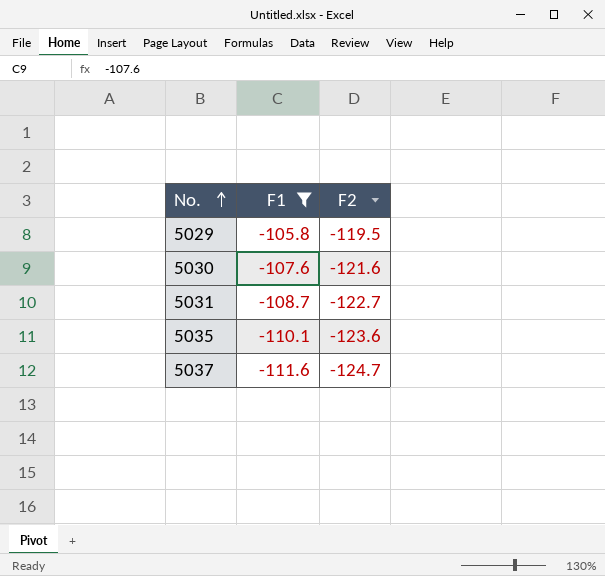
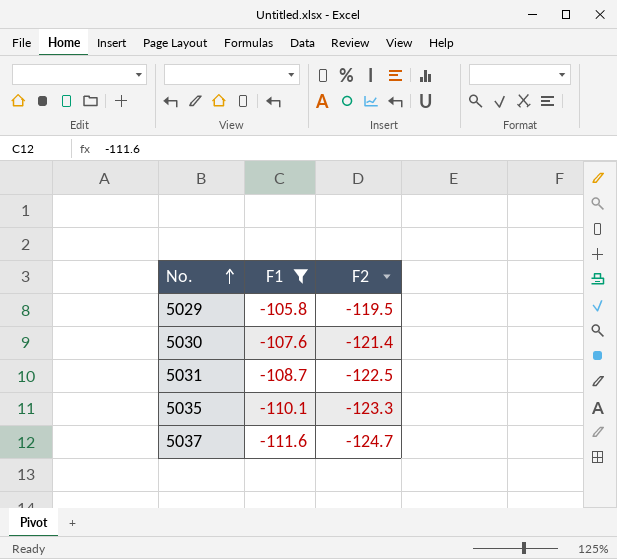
5030 | F2: -121.6 -> -121.4
5031 | F2: -122.7 -> -122.5
5035 | F2: -123.6 -> -123.3

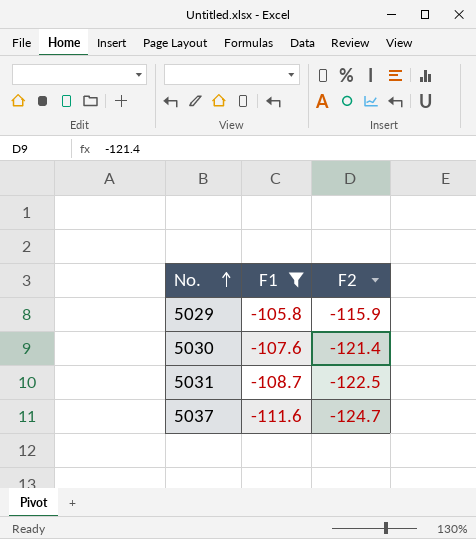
row 5035: -110.1 | -123.3 -> none
5029 | F2: -119.5 -> -115.9

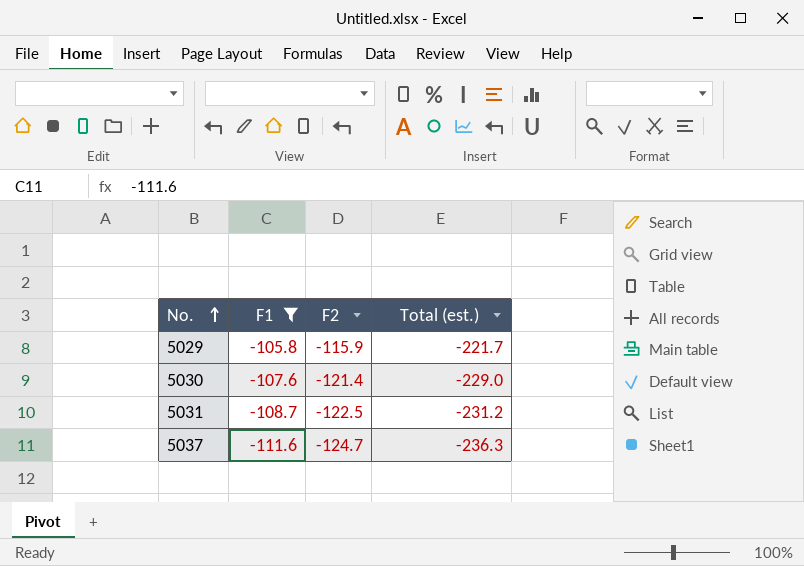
column Total (est.) | formula: none -> [F1] + [F2]

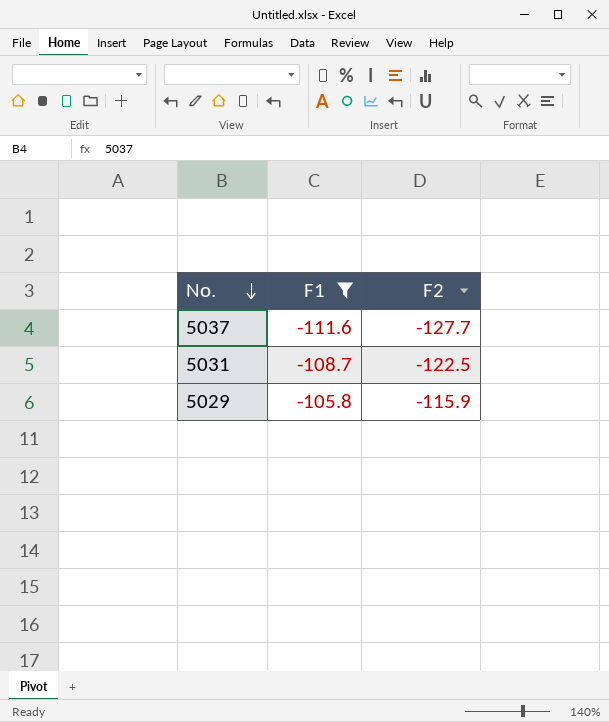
row order: No. ascending -> No. descending
column Total (est.) | formula: [F1] + [F2] -> none
row 5030: -107.6 | -121.4 | -229.0 -> none
5037 | F2: -124.7 -> -127.7

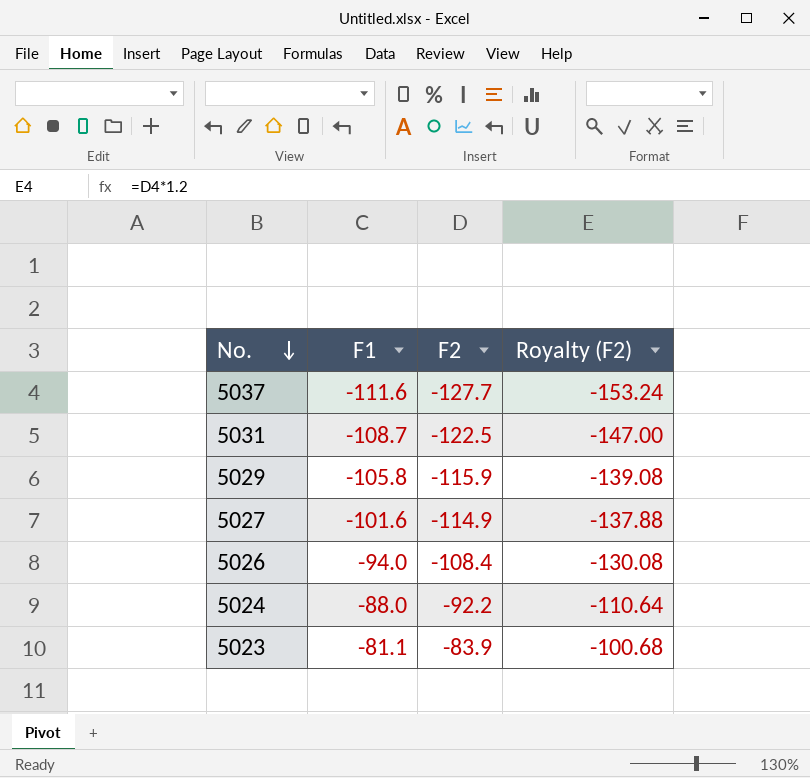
filter: F1 <= -105.8 -> none
column Royalty (F2) | formula: none -> [F2] * 1.2

